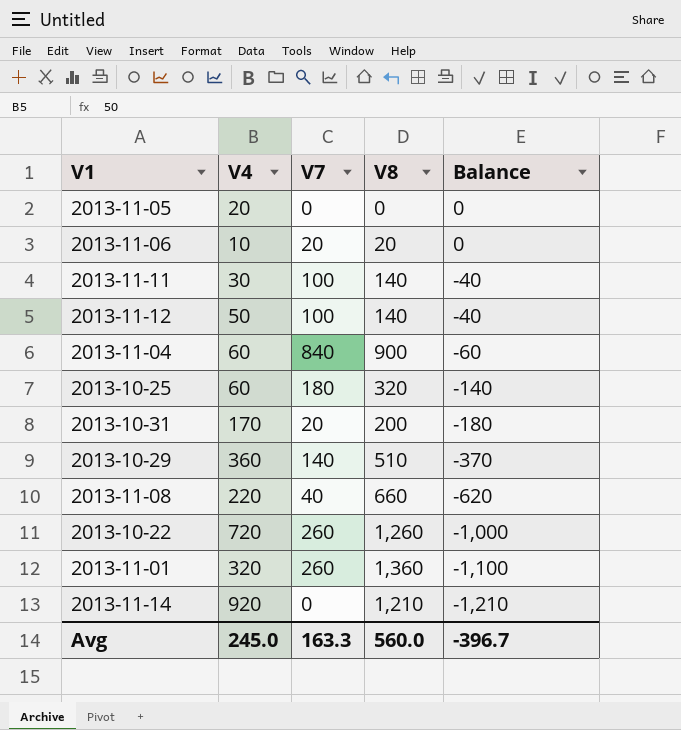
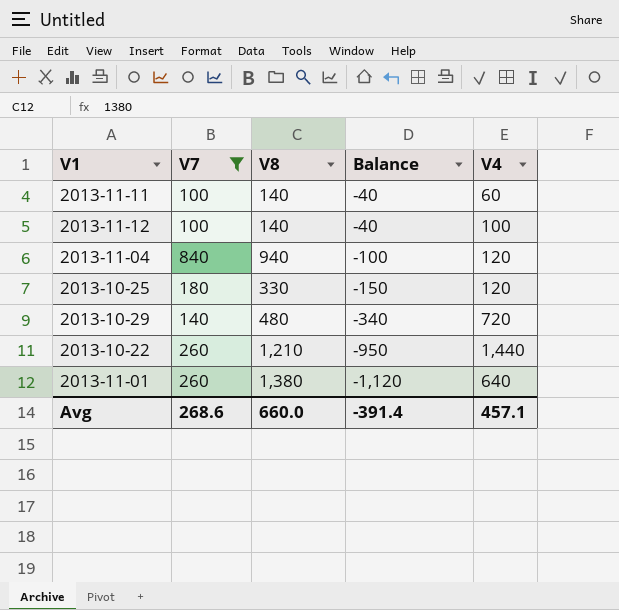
filter: none -> V7 >= 100
column V4 | position: 2 -> 5
2013-11-11 | V4: 30 -> 60
2013-11-12 | V4: 50 -> 100
2013-11-04 | V8: 900 -> 940
2013-11-04 | Balance: -60 -> -100
2013-11-04 | V4: 60 -> 120
2013-10-25 | V8: 320 -> 330
2013-10-25 | Balance: -140 -> -150
2013-10-25 | V4: 60 -> 120
2013-10-29 | V8: 510 -> 480
2013-10-29 | Balance: -370 -> -340
2013-10-29 | V4: 360 -> 720
2013-10-22 | V8: 1,260 -> 1,210
2013-10-22 | Balance: -1,000 -> -950
2013-10-22 | V4: 720 -> 1,440
2013-11-01 | V8: 1,360 -> 1,380
2013-11-01 | Balance: -1,100 -> -1,120
2013-11-01 | V4: 320 -> 640
Avg | V7: 163.3 -> 268.6
Avg | V8: 560.0 -> 660.0
Avg | Balance: -396.7 -> -391.4
Avg | V4: 245.0 -> 457.1

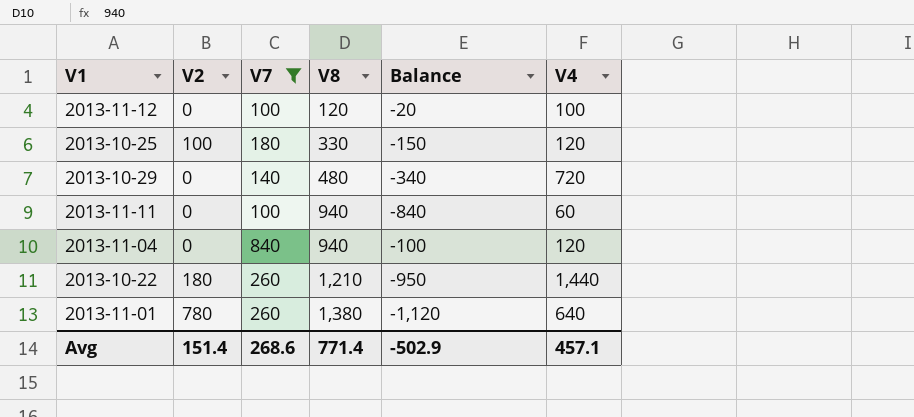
row order: Balance descending -> V8 ascending
column V2 | position: none -> 2
2013-11-12 | V8: 140 -> 120
2013-11-12 | Balance: -40 -> -20
2013-11-11 | V8: 140 -> 940
2013-11-11 | Balance: -40 -> -840
Avg | V8: 660.0 -> 771.4
Avg | Balance: -391.4 -> -502.9

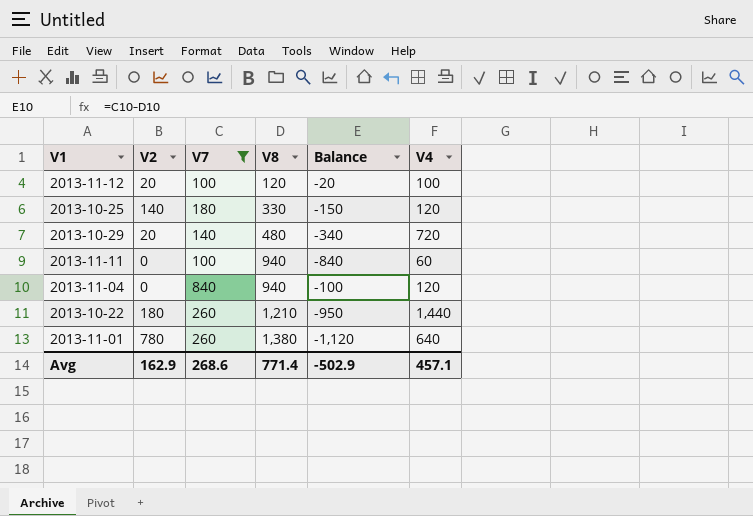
2013-11-12 | V2: 0 -> 20
2013-10-25 | V2: 100 -> 140
2013-10-29 | V2: 0 -> 20
Avg | V2: 151.4 -> 162.9

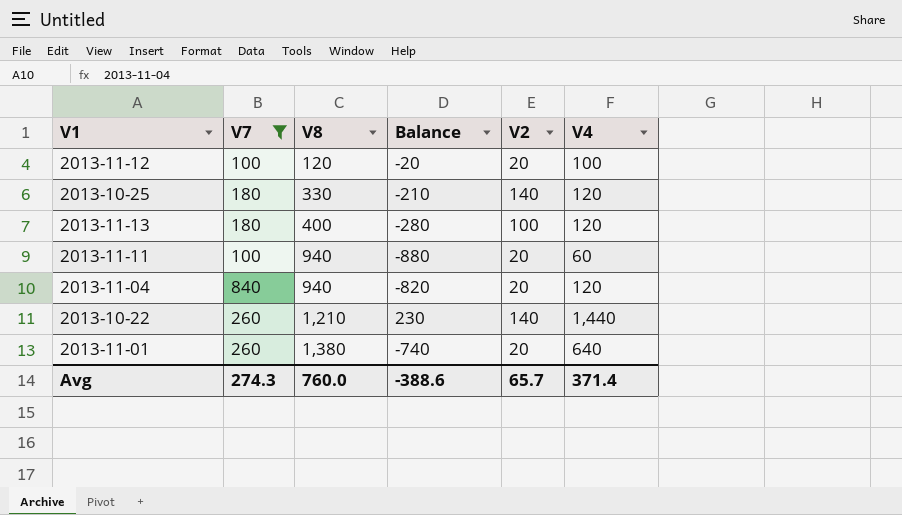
column Balance | formula: [V7] - [V8] -> [V4] - [V8]
column V2 | position: 2 -> 5
row 2013-10-29: 20 | 140 | 480 | -340 | 720 -> none
row 2013-11-13: none -> 180 | 400 | -280 | 100 | 120
2013-11-11 | V2: 0 -> 20
2013-11-04 | V2: 0 -> 20
2013-10-22 | V2: 180 -> 140
2013-11-01 | V2: 780 -> 20
Avg | V7: 268.6 -> 274.3
Avg | V8: 771.4 -> 760.0
Avg | Balance: -502.9 -> -388.6
Avg | V2: 162.9 -> 65.7
Avg | V4: 457.1 -> 371.4

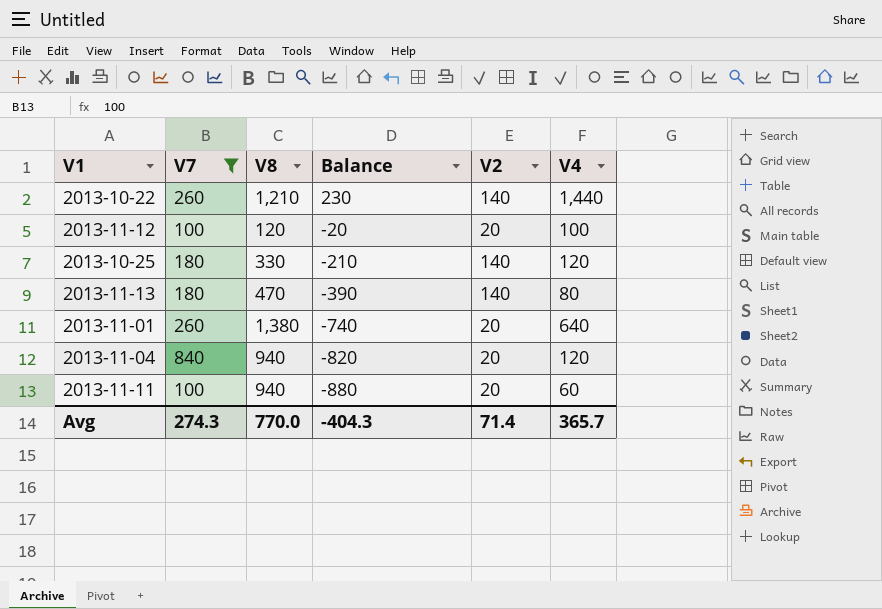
row order: V8 ascending -> Balance descending
2013-11-13 | V8: 400 -> 470
2013-11-13 | Balance: -280 -> -390
2013-11-13 | V2: 100 -> 140
2013-11-13 | V4: 120 -> 80
Avg | V8: 760.0 -> 770.0
Avg | Balance: -388.6 -> -404.3
Avg | V2: 65.7 -> 71.4
Avg | V4: 371.4 -> 365.7

